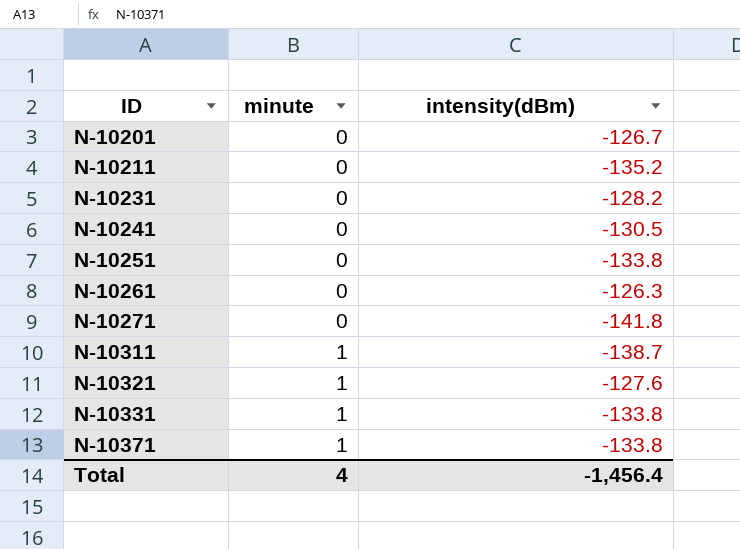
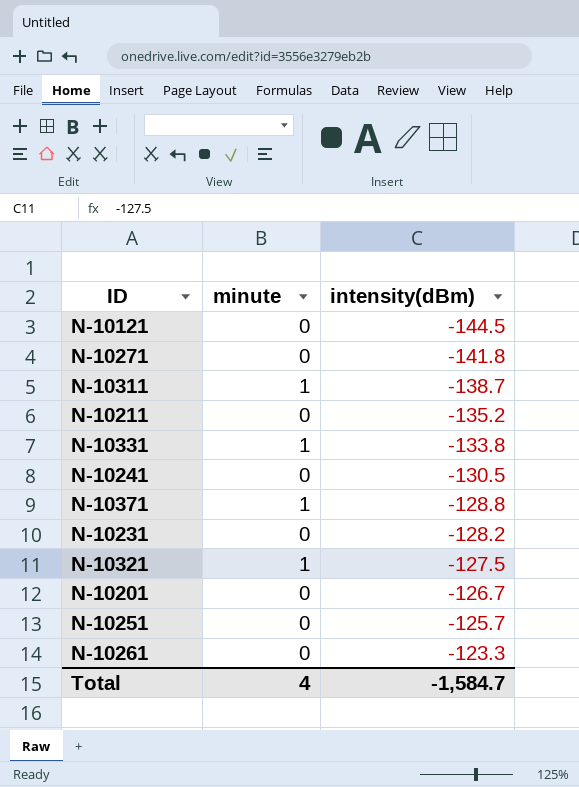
row order: ID ascending -> intensity(dBm) ascending
row N-10121: none -> 0 | -144.5
N-10371 | intensity(dBm): -133.8 -> -128.8
N-10321 | intensity(dBm): -127.6 -> -127.5
N-10251 | intensity(dBm): -133.8 -> -125.7
N-10261 | intensity(dBm): -126.3 -> -123.3
Total | intensity(dBm): -1,456.4 -> -1,584.7

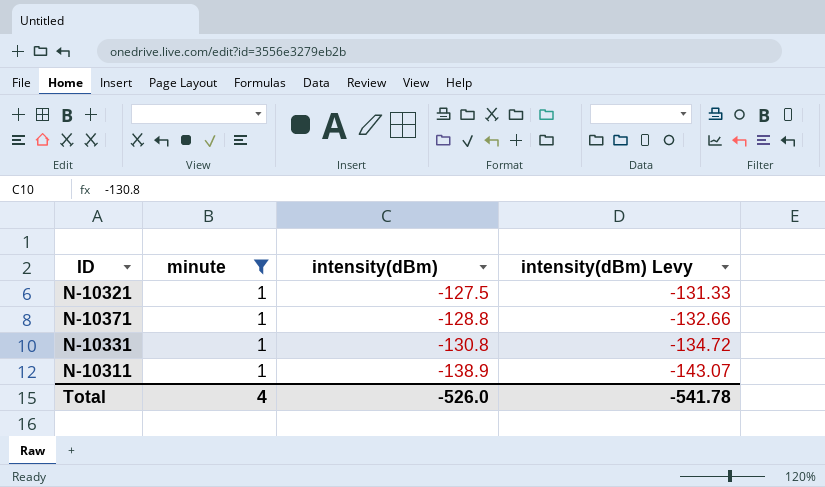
filter: none -> minute = 1
row order: intensity(dBm) ascending -> intensity(dBm) descending
column intensity(dBm) Levy | formula: none -> [intensity(dBm)] * 1.03
N-10331 | intensity(dBm): -133.8 -> -130.8
N-10311 | intensity(dBm): -138.7 -> -138.9
Total | intensity(dBm): -1,584.7 -> -526.0

